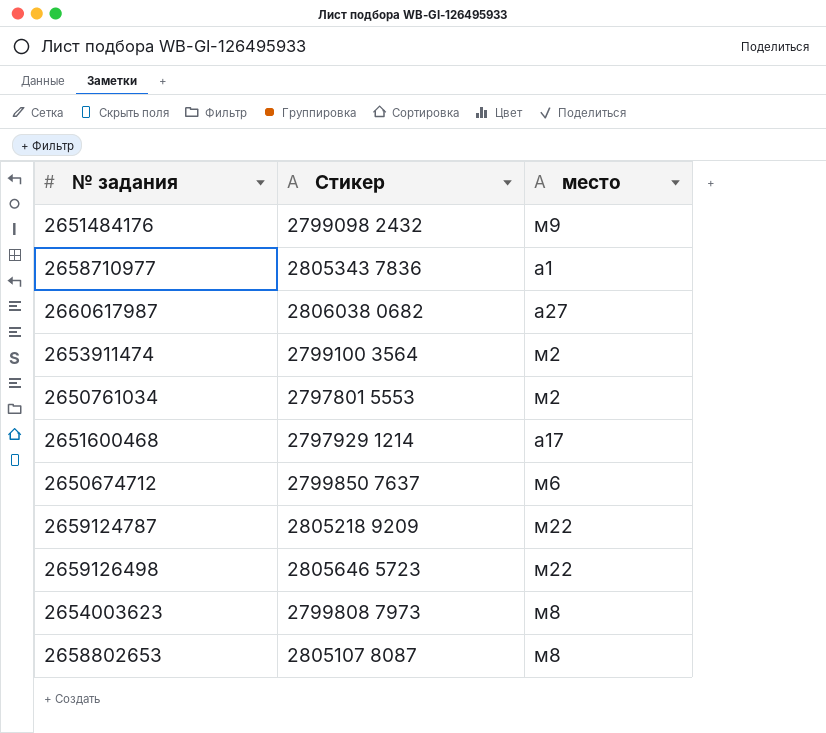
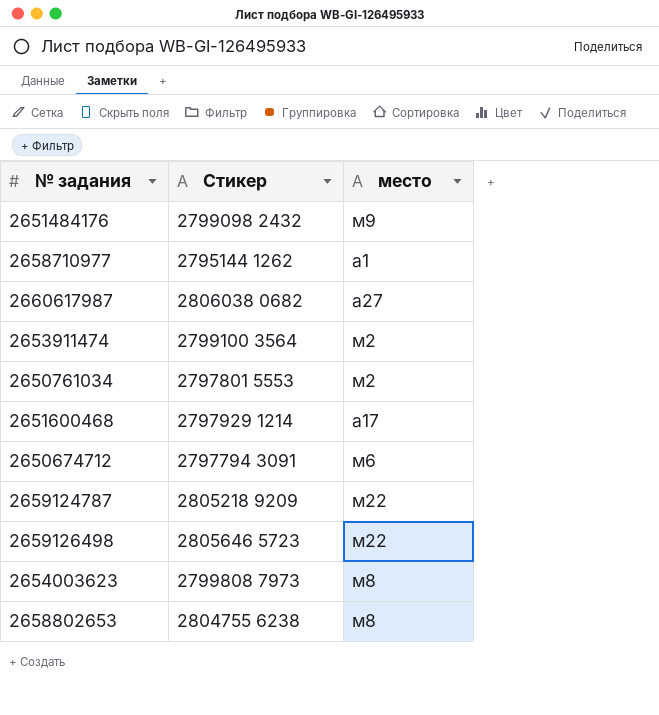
2658710977 | Стикер: 2805343 7836 -> 2795144 1262
2650674712 | Стикер: 2799850 7637 -> 2797794 3091
2658802653 | Стикер: 2805107 8087 -> 2804755 6238

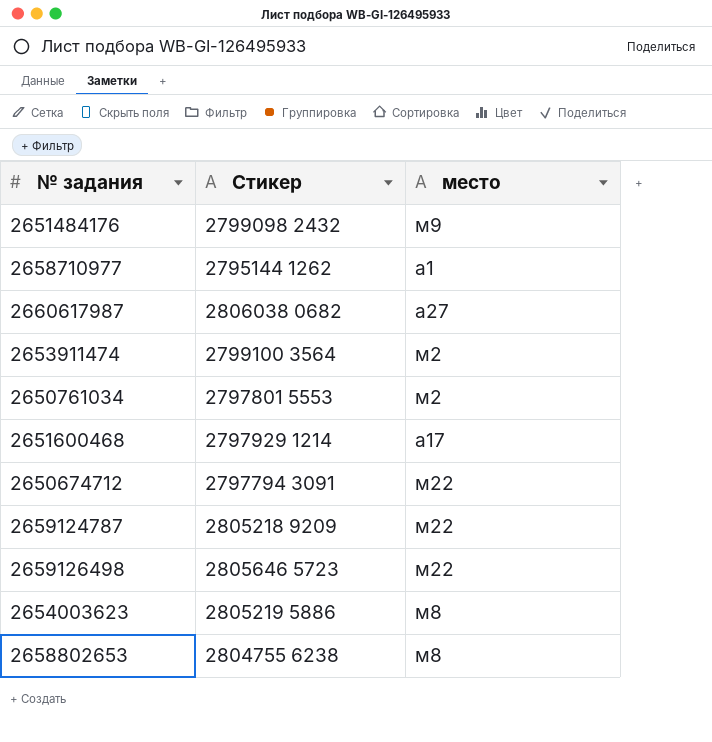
2650674712 | место: м6 -> м22
2654003623 | Стикер: 2799808 7973 -> 2805219 5886

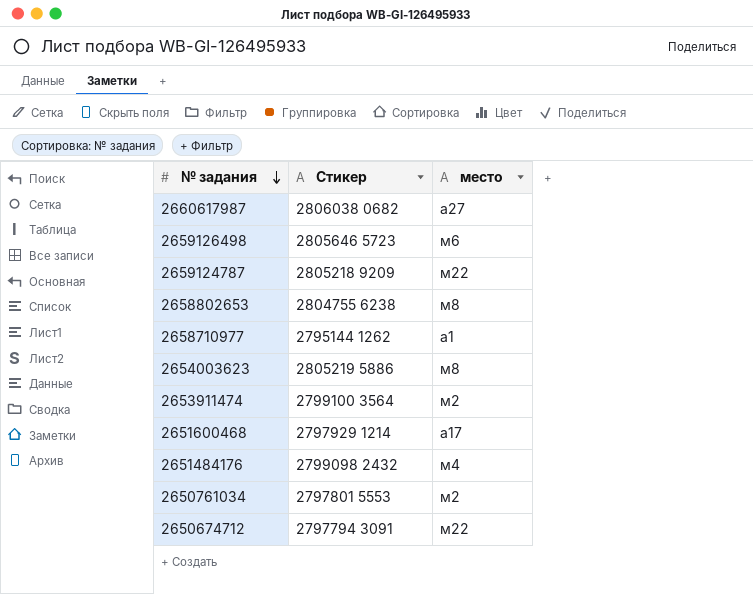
row order: none -> № задания descending
2659126498 | место: м22 -> м6
2651484176 | место: м9 -> м4

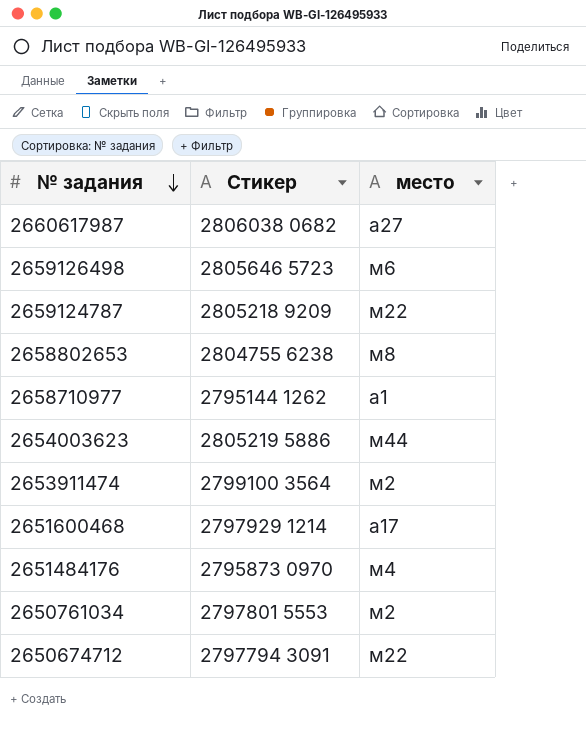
2654003623 | место: м8 -> м44
2651484176 | Стикер: 2799098 2432 -> 2795873 0970

